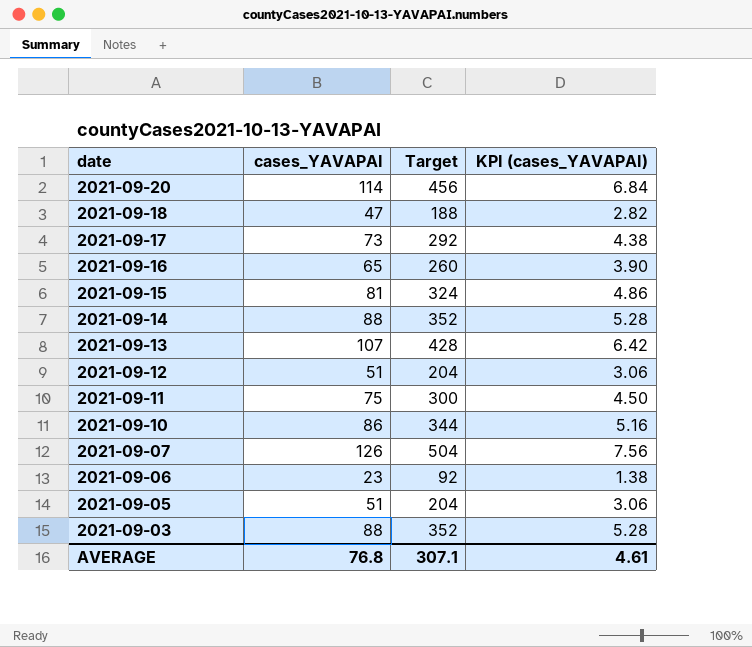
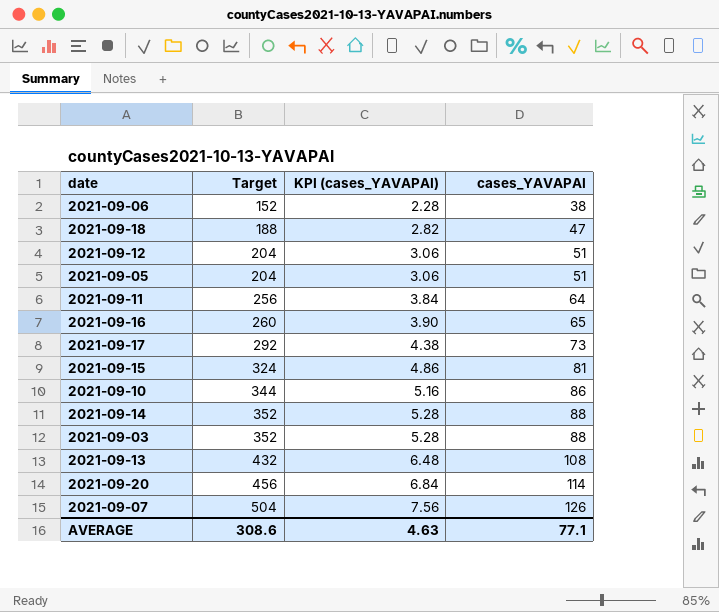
row order: date descending -> Target ascending
column cases_YAVAPAI | position: 2 -> 4
2021-09-06 | Target: 92 -> 152
2021-09-06 | KPI (cases_YAVAPAI): 1.38 -> 2.28
2021-09-06 | cases_YAVAPAI: 23 -> 38
2021-09-11 | Target: 300 -> 256
2021-09-11 | KPI (cases_YAVAPAI): 4.50 -> 3.84
2021-09-11 | cases_YAVAPAI: 75 -> 64
2021-09-13 | Target: 428 -> 432
2021-09-13 | KPI (cases_YAVAPAI): 6.42 -> 6.48
2021-09-13 | cases_YAVAPAI: 107 -> 108
AVERAGE | Target: 307.1 -> 308.6
AVERAGE | KPI (cases_YAVAPAI): 4.61 -> 4.63
AVERAGE | cases_YAVAPAI: 76.8 -> 77.1

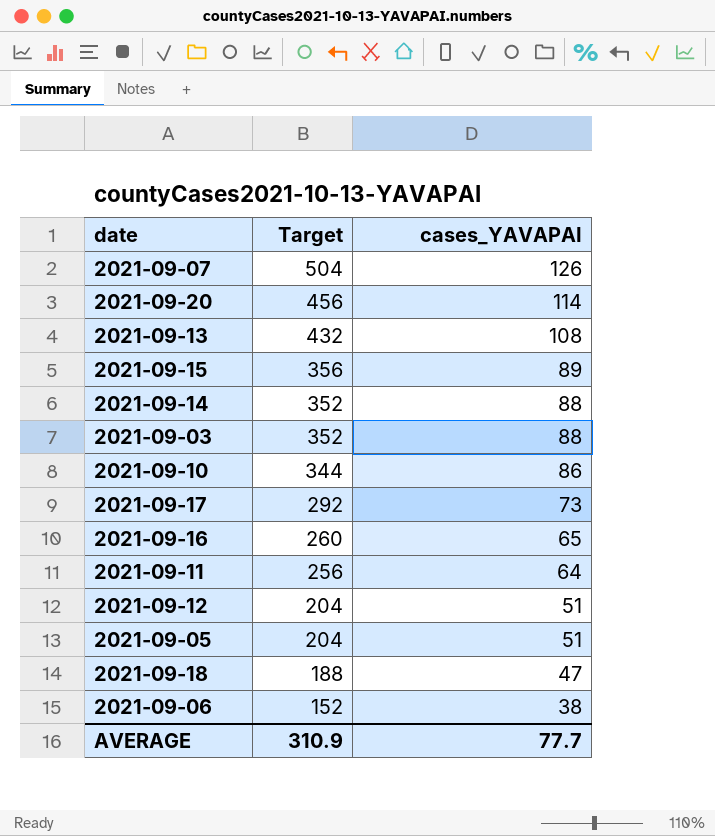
row order: Target ascending -> Target descending
column KPI (cases_YAVAPAI) | formula: [cases_YAVAPAI] * 0.06 -> none
2021-09-15 | Target: 324 -> 356
2021-09-15 | cases_YAVAPAI: 81 -> 89
AVERAGE | Target: 308.6 -> 310.9
AVERAGE | cases_YAVAPAI: 77.1 -> 77.7

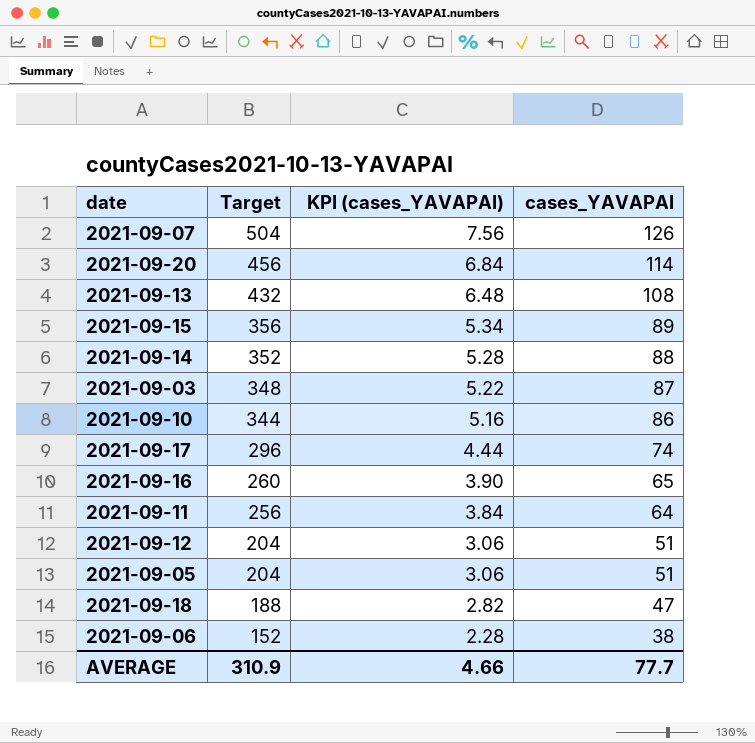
column KPI (cases_YAVAPAI) | formula: none -> [cases_YAVAPAI] * 0.06
2021-09-03 | Target: 352 -> 348
2021-09-03 | cases_YAVAPAI: 88 -> 87
2021-09-17 | Target: 292 -> 296
2021-09-17 | cases_YAVAPAI: 73 -> 74

